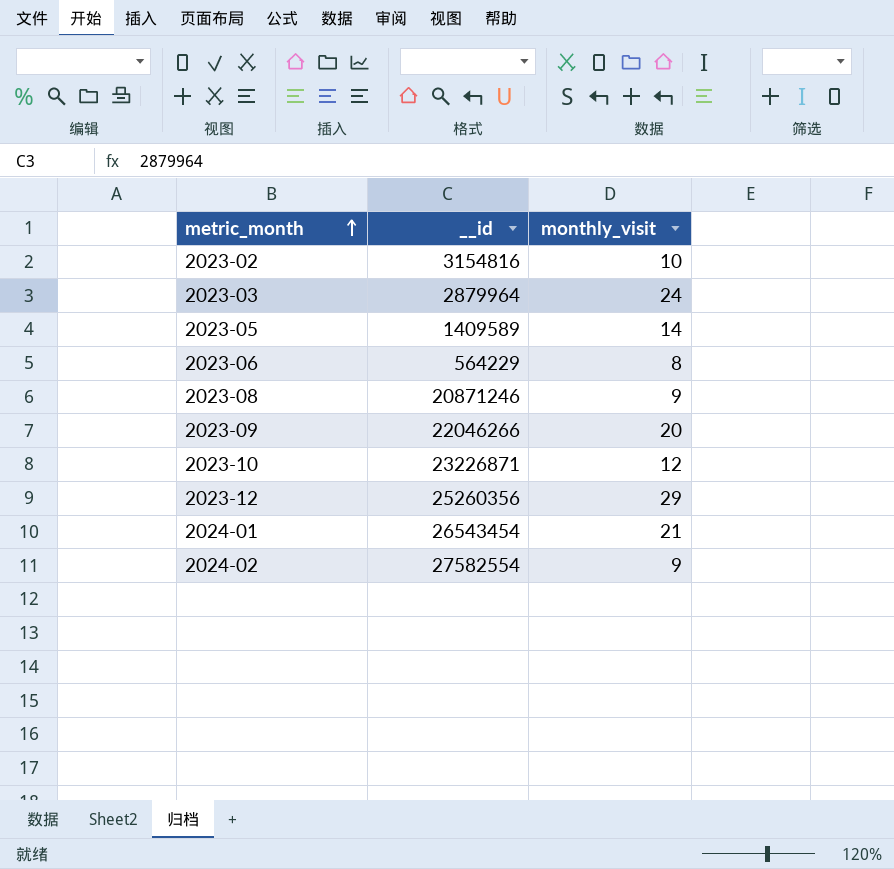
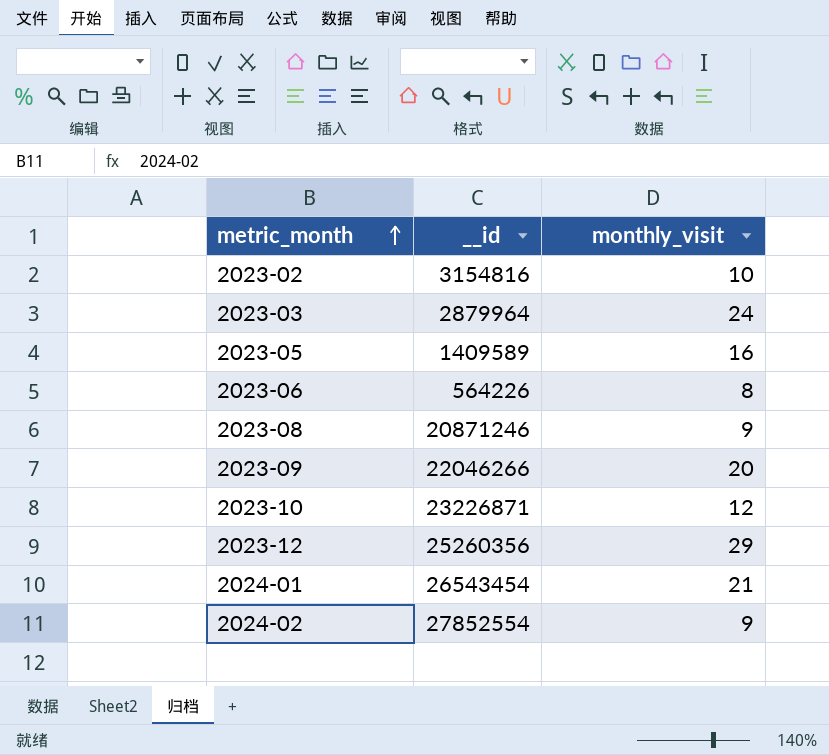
2023-05 | monthly_visit: 14 -> 16
2023-06 | __id: 564229 -> 564226
2024-02 | __id: 27582554 -> 27852554

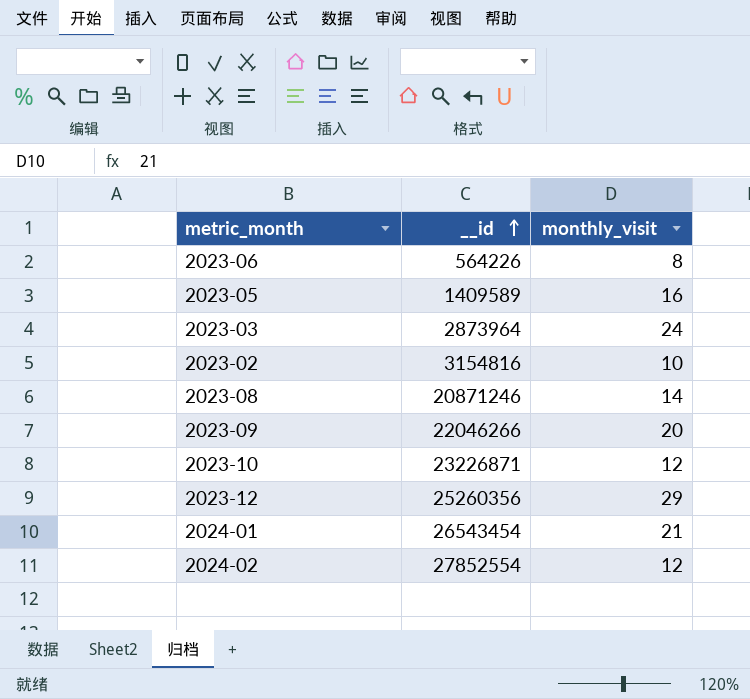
row order: metric_month ascending -> __id ascending
2023-03 | __id: 2879964 -> 2873964
2023-08 | monthly_visit: 9 -> 14
2024-02 | monthly_visit: 9 -> 12

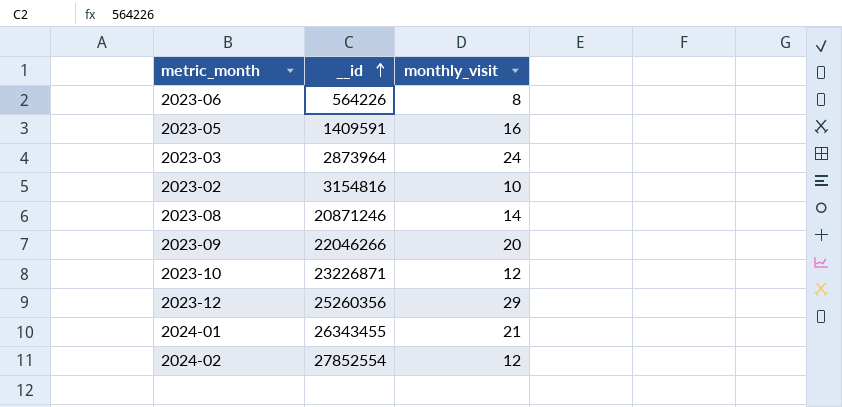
2023-05 | __id: 1409589 -> 1409591
2024-01 | __id: 26543454 -> 26343455

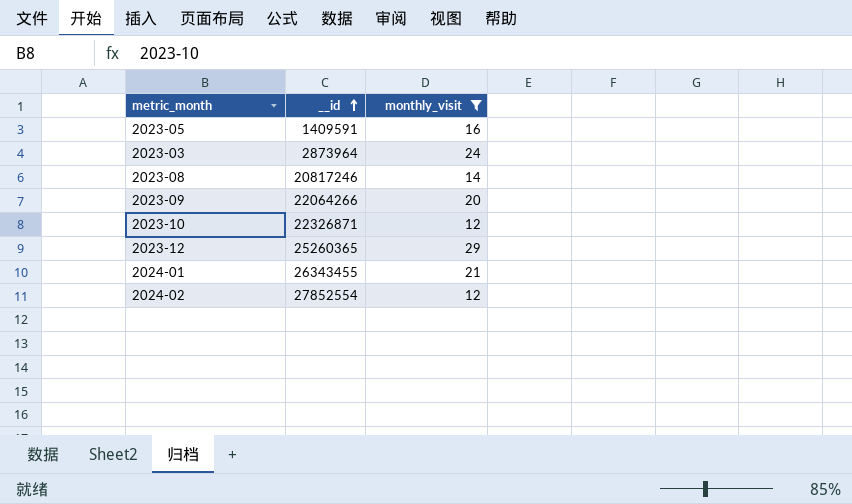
filter: none -> monthly_visit >= 12
2023-08 | __id: 20871246 -> 20817246
2023-09 | __id: 22046266 -> 22064266
2023-10 | __id: 23226871 -> 22326871
2023-12 | __id: 25260356 -> 25260365

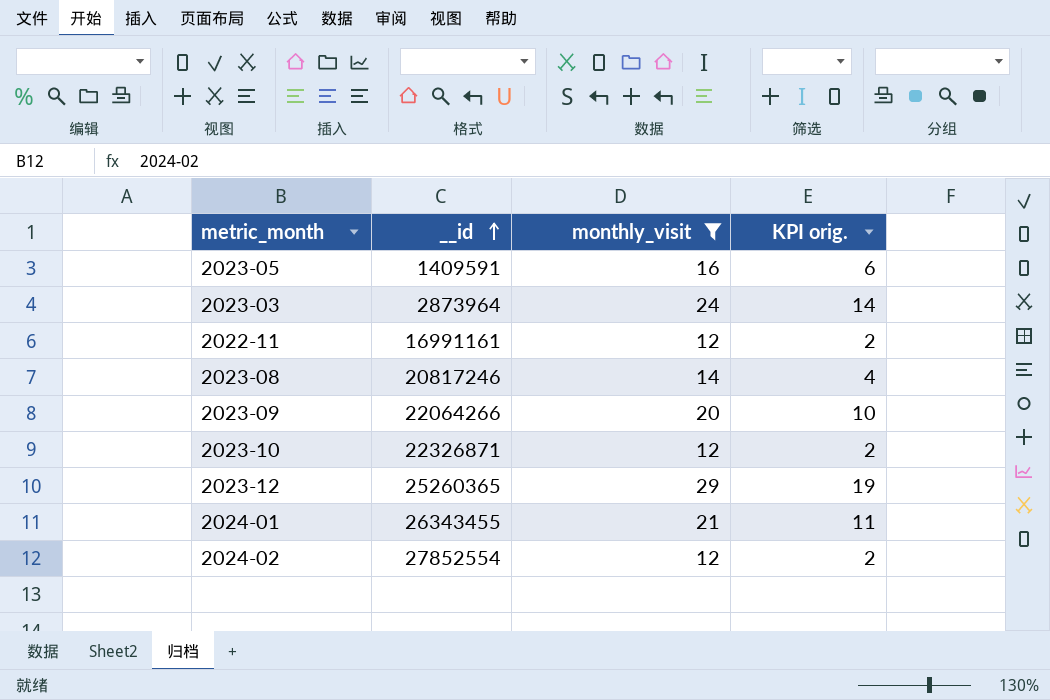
column KPI orig. | formula: none -> [monthly_visit] - 10
row 2022-11: none -> 16991161 | 12 | 2

